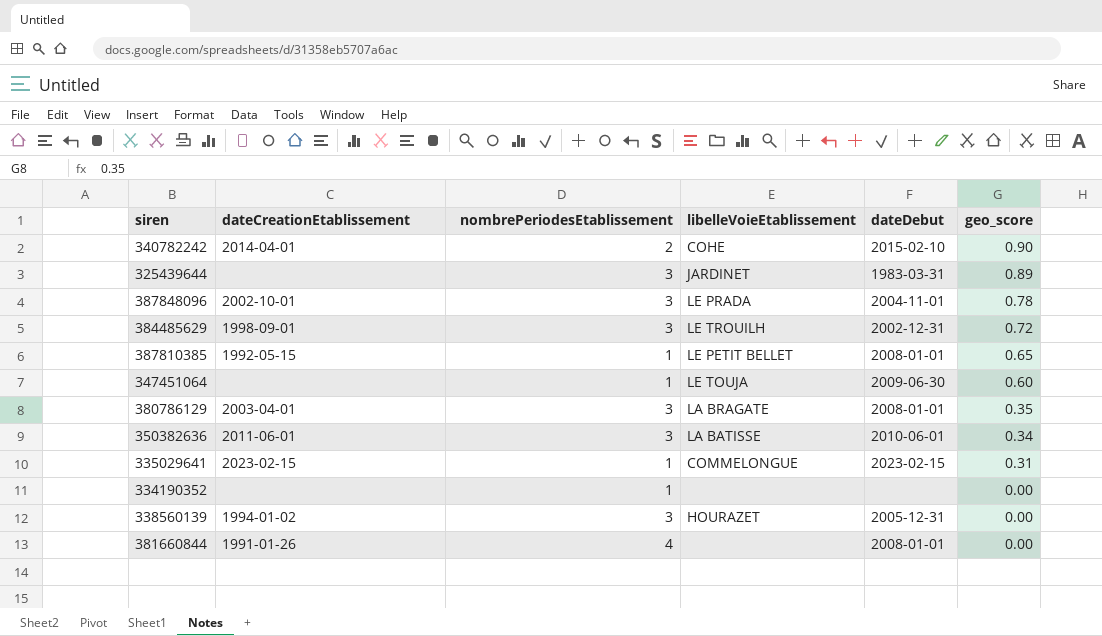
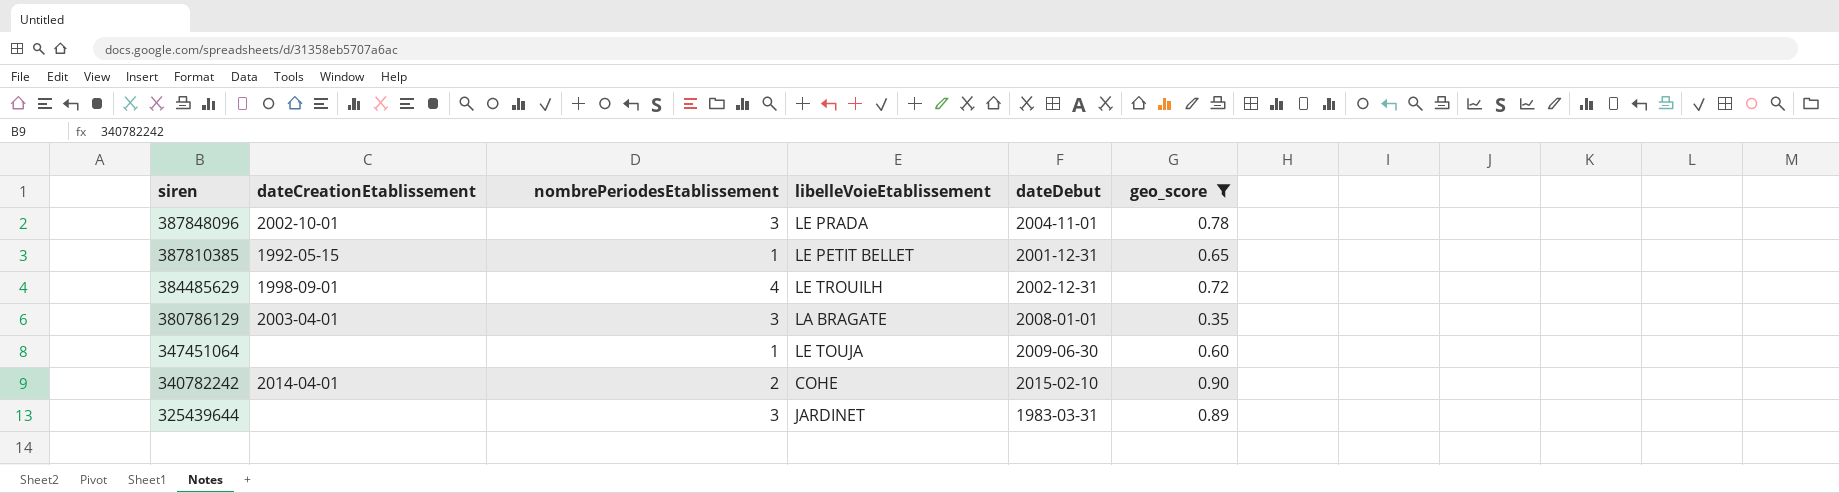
filter: none -> geo_score >= 0.35
row order: geo_score descending -> siren descending
387810385 | dateDebut: 2008-01-01 -> 2001-12-31
384485629 | nombrePeriodesEtablissement: 3 -> 4

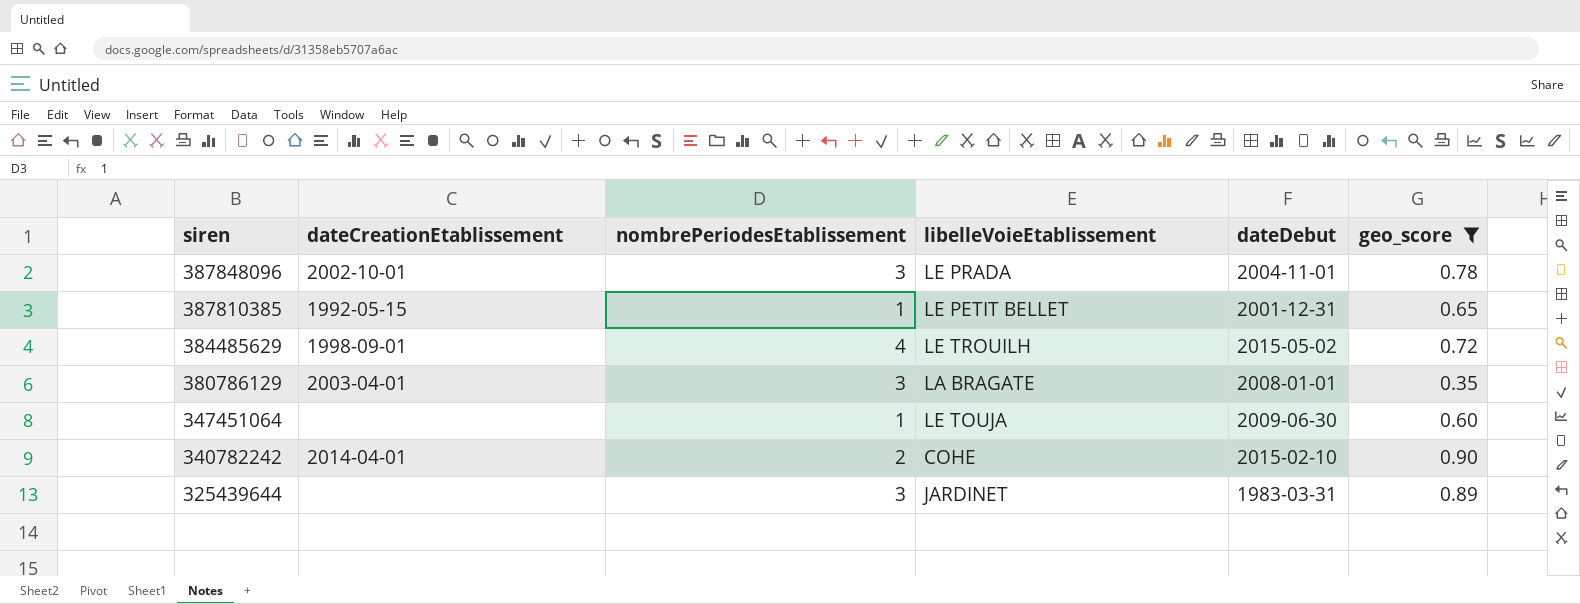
384485629 | dateDebut: 2002-12-31 -> 2015-05-02

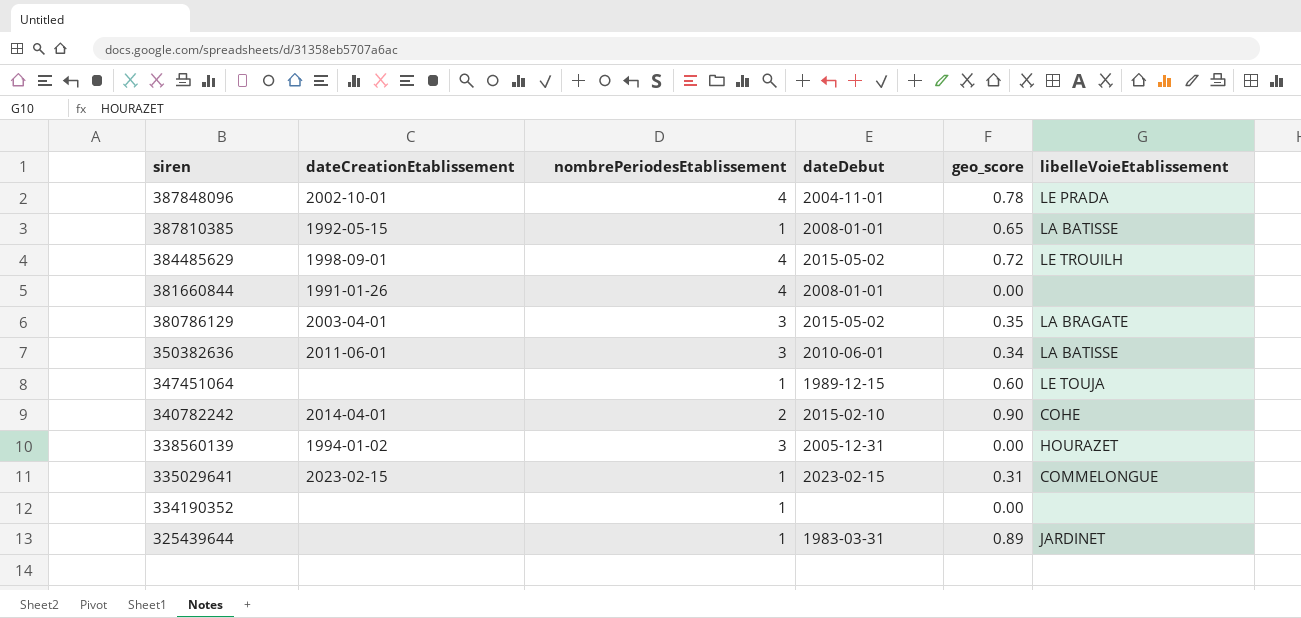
filter: geo_score >= 0.35 -> none
column libelleVoieEtablissement | position: 4 -> 6
387848096 | nombrePeriodesEtablissement: 3 -> 4
387810385 | dateDebut: 2001-12-31 -> 2008-01-01
387810385 | libelleVoieEtablissement: LE PETIT BELLET -> LA BATISSE
380786129 | dateDebut: 2008-01-01 -> 2015-05-02
347451064 | dateDebut: 2009-06-30 -> 1989-12-15
325439644 | nombrePeriodesEtablissement: 3 -> 1

